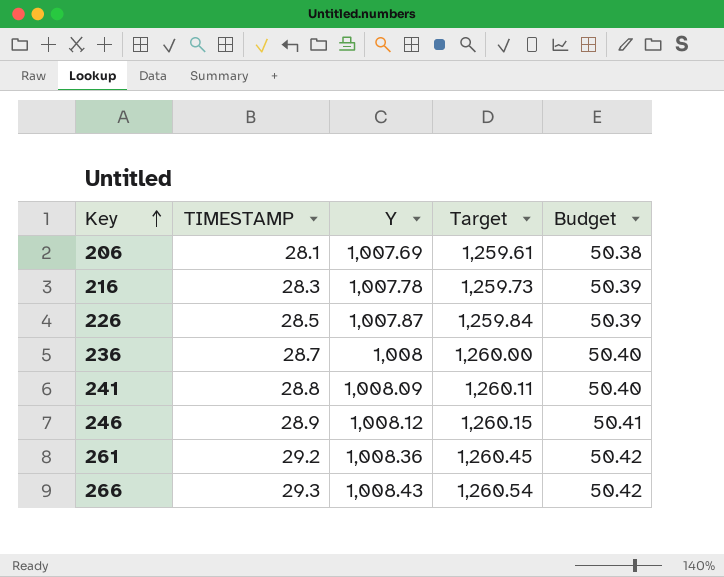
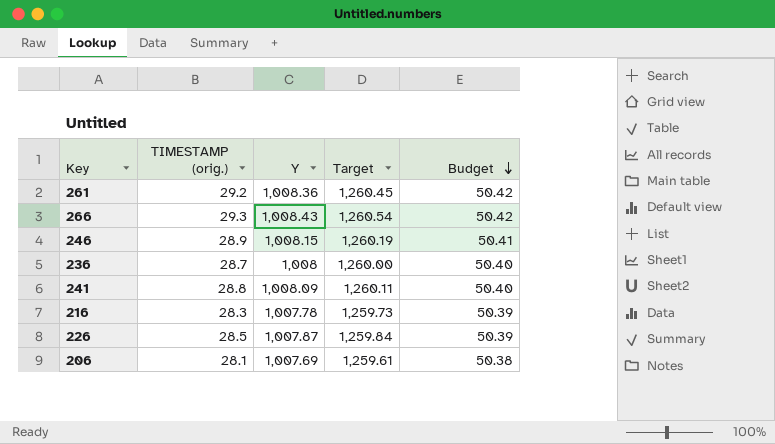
row order: Key ascending -> Budget descending
column name: TIMESTAMP -> TIMESTAMP (orig.)
246 | Y: 1,008.12 -> 1,008.15
246 | Target: 1,260.15 -> 1,260.19

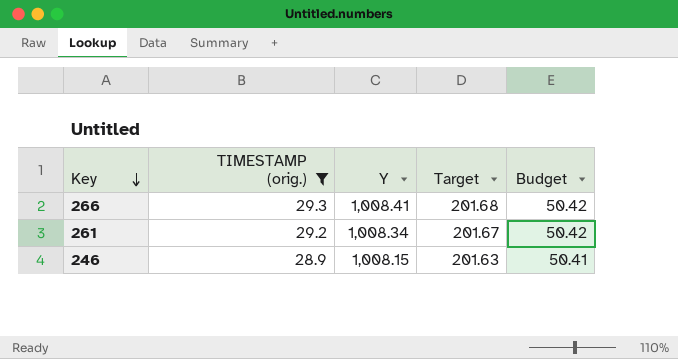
filter: none -> TIMESTAMP (orig.) >= 28.9
row order: Budget descending -> Key descending
column Target | formula: [Y] * 1.25 -> [Y] * 0.2
266 | Y: 1,008.43 -> 1,008.41
261 | Y: 1,008.36 -> 1,008.34

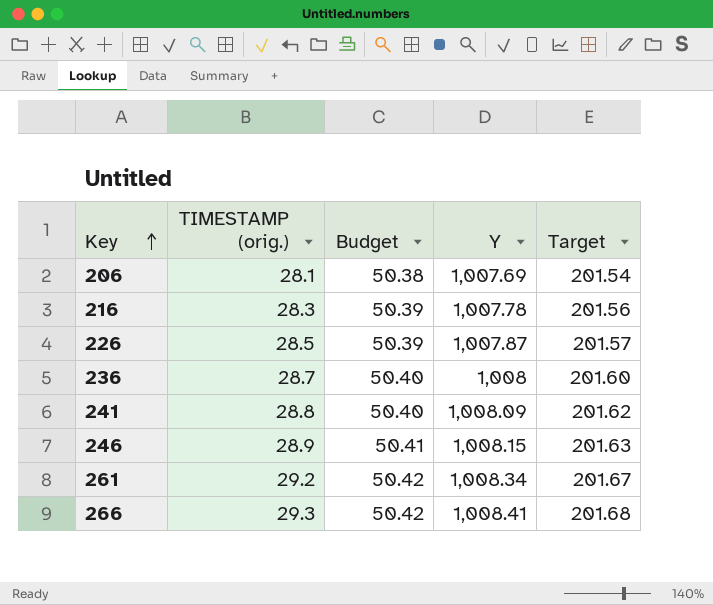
filter: TIMESTAMP (orig.) >= 28.9 -> none
row order: Key descending -> Key ascending
column Budget | position: 5 -> 3

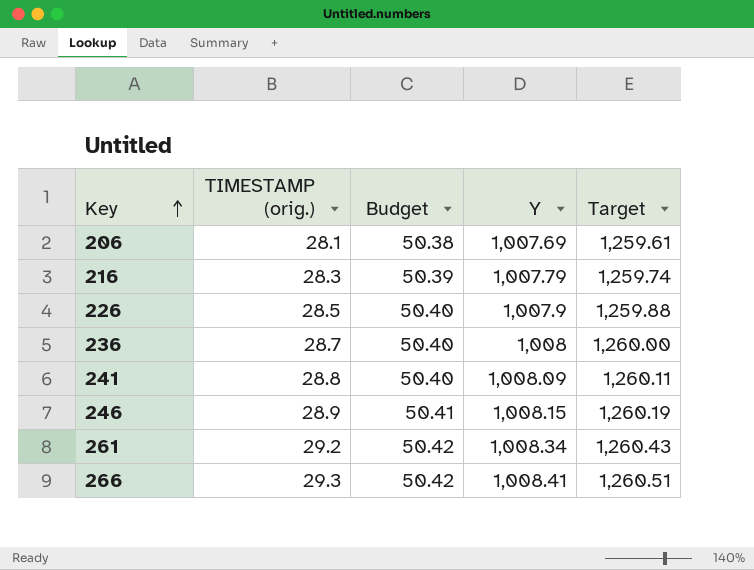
column Target | formula: [Y] * 0.2 -> [Y] * 1.25
216 | Y: 1,007.78 -> 1,007.79
226 | Budget: 50.39 -> 50.40
226 | Y: 1,007.87 -> 1,007.9

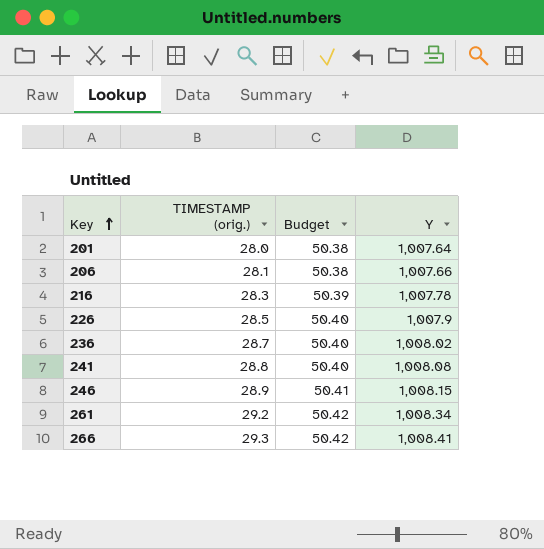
column Target | formula: [Y] * 1.25 -> none
row 201: none -> 28.0 | 50.38 | 1,007.64
206 | Y: 1,007.69 -> 1,007.66
216 | Y: 1,007.79 -> 1,007.78
236 | Y: 1,008 -> 1,008.02
241 | Y: 1,008.09 -> 1,008.08

